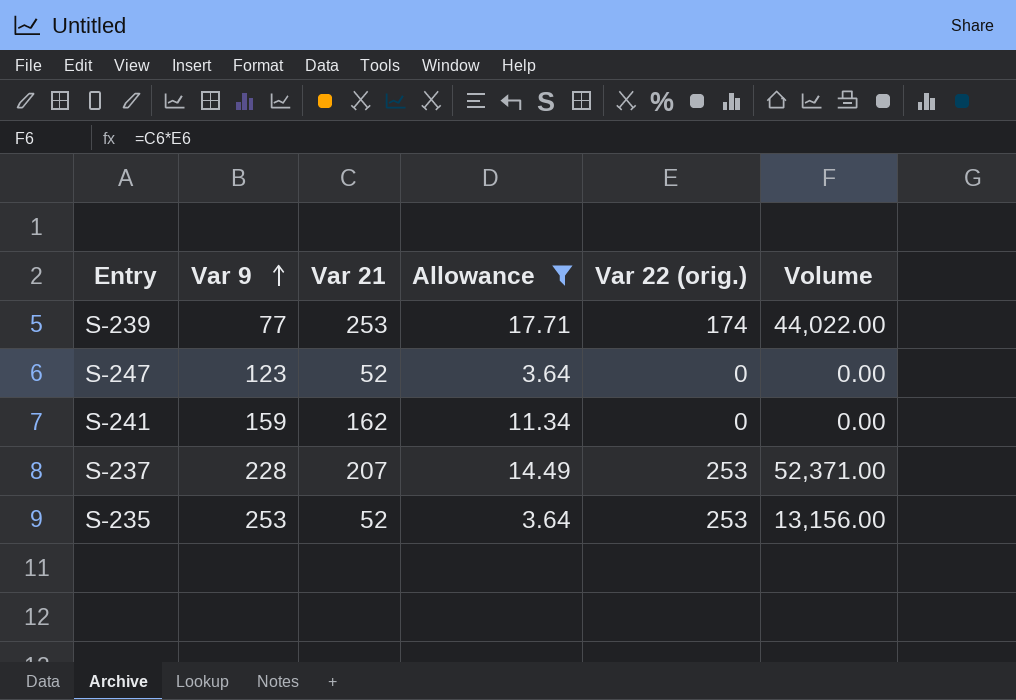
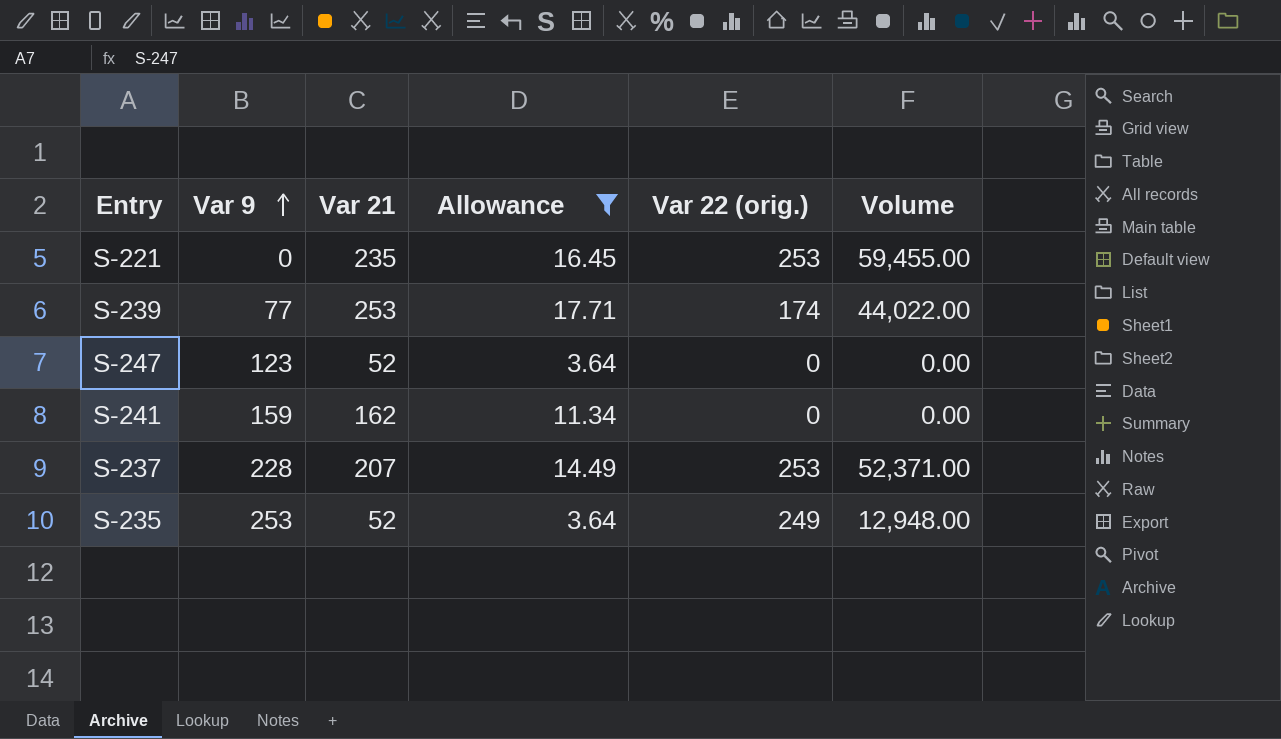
row S-221: none -> 0 | 235 | 16.45 | 253 | 59,455.00
S-235 | Var 22 (orig.): 253 -> 249
S-235 | Volume: 13,156.00 -> 12,948.00

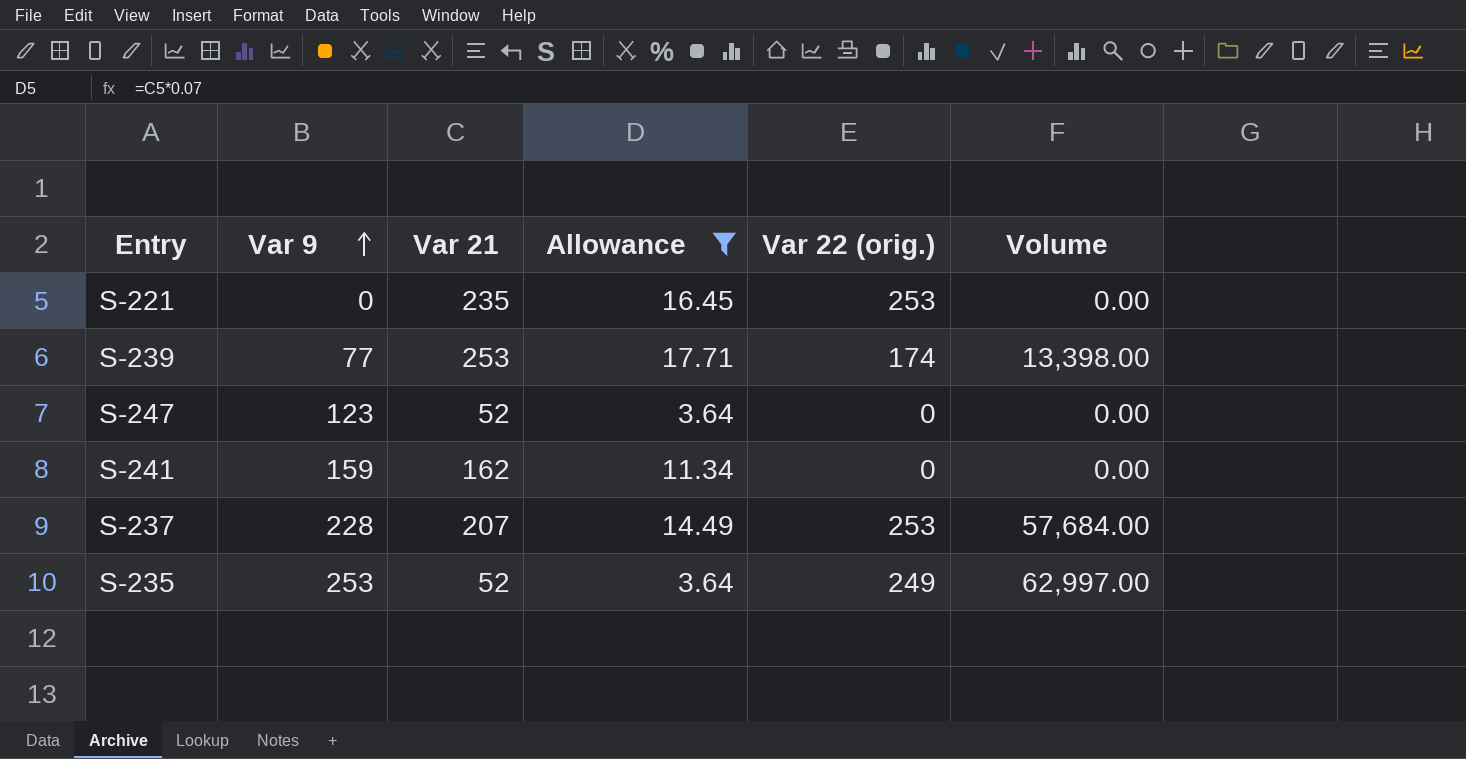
column Volume | formula: [Var 21] * [Var 22 (orig.)] -> [Var 9] * [Var 22 (orig.)]

